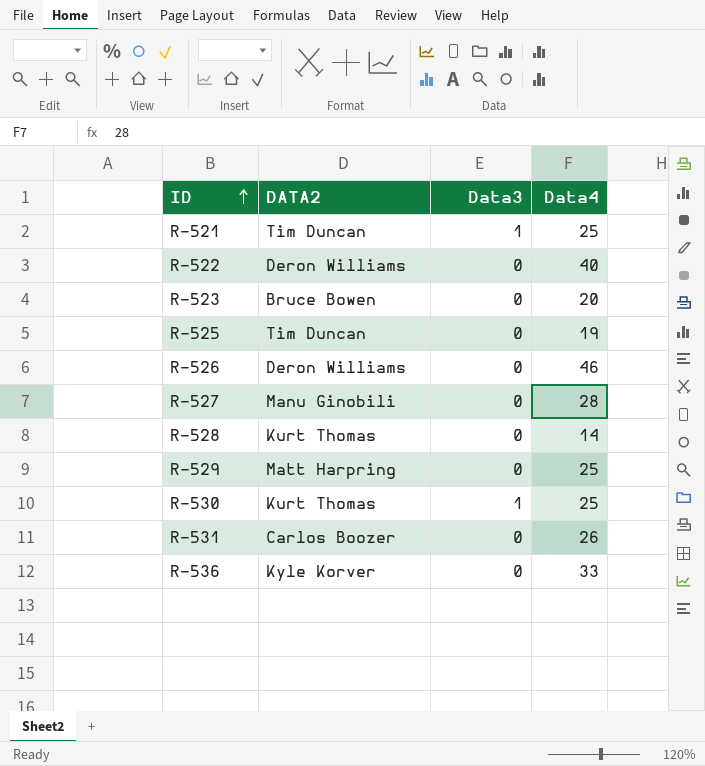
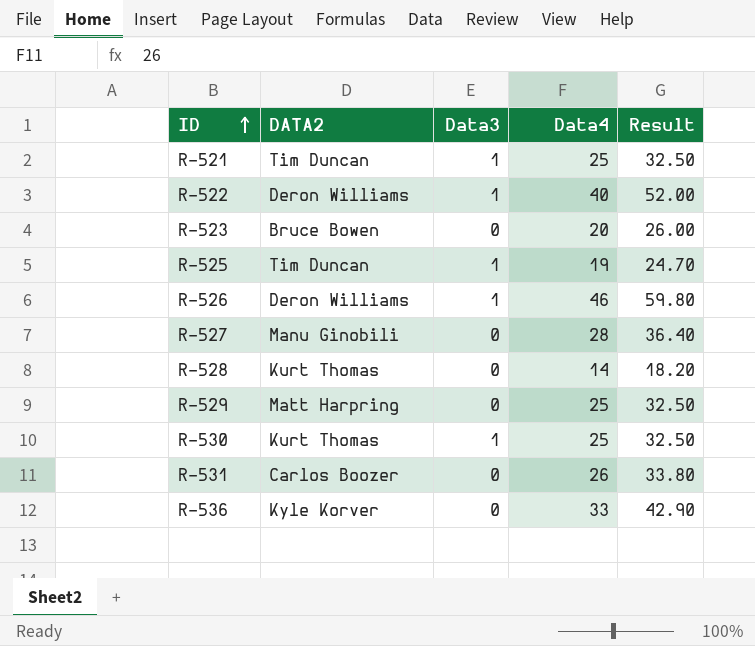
column Result | formula: none -> [Data4] * 1.3
R-522 | Data3: 0 -> 1
R-525 | Data3: 0 -> 1
R-526 | Data3: 0 -> 1

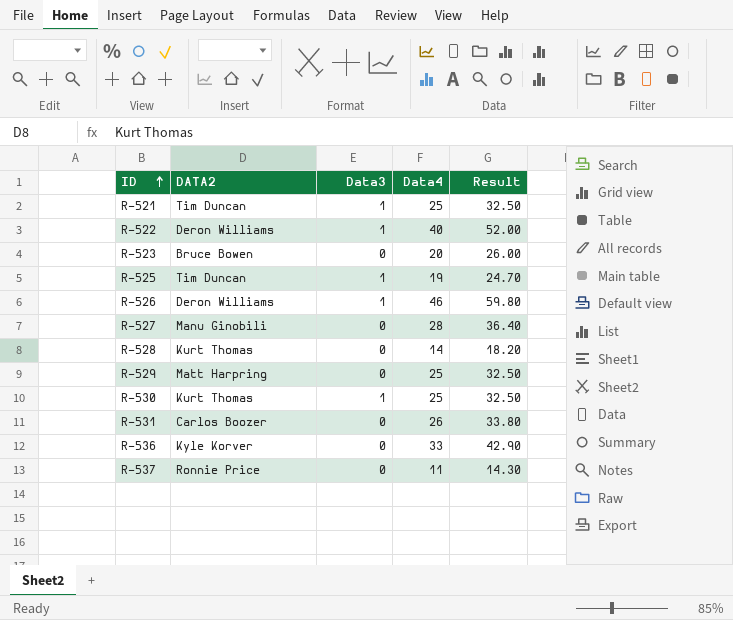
row R-537: none -> Ronnie Price | 0 | 11 | 14.30

